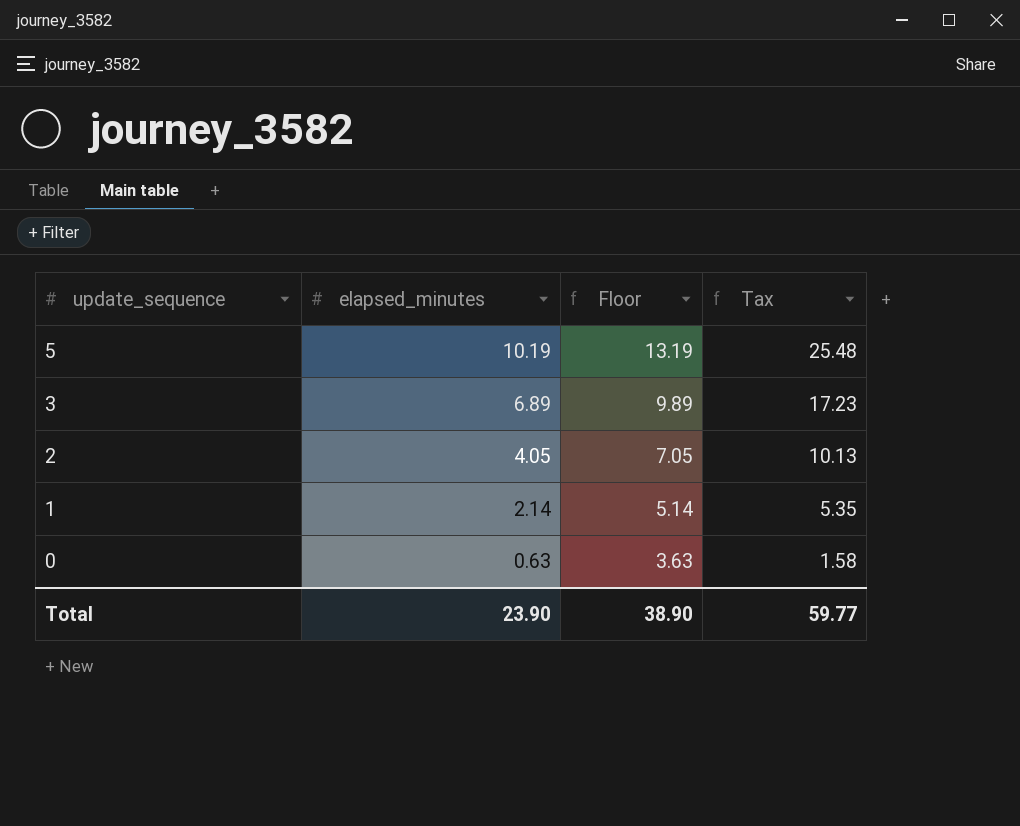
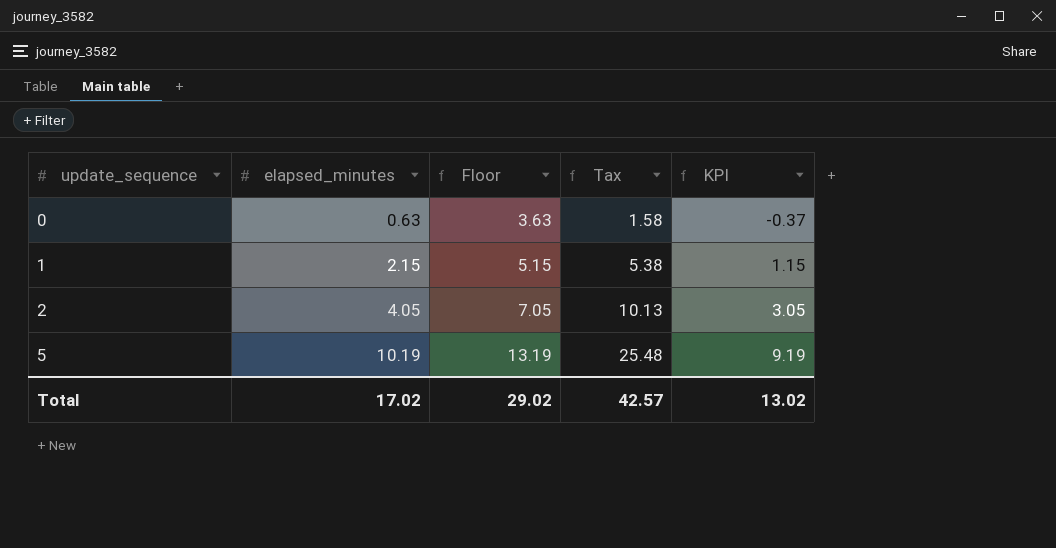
row order: update_sequence descending -> update_sequence ascending
column KPI | formula: none -> [elapsed_minutes] - 1
row 3: 6.89 | 9.89 | 17.23 -> none
1 | elapsed_minutes: 2.14 -> 2.15
1 | Floor: 5.14 -> 5.15
1 | Tax: 5.35 -> 5.38
Total | elapsed_minutes: 23.90 -> 17.02
Total | Floor: 38.90 -> 29.02
Total | Tax: 59.77 -> 42.57

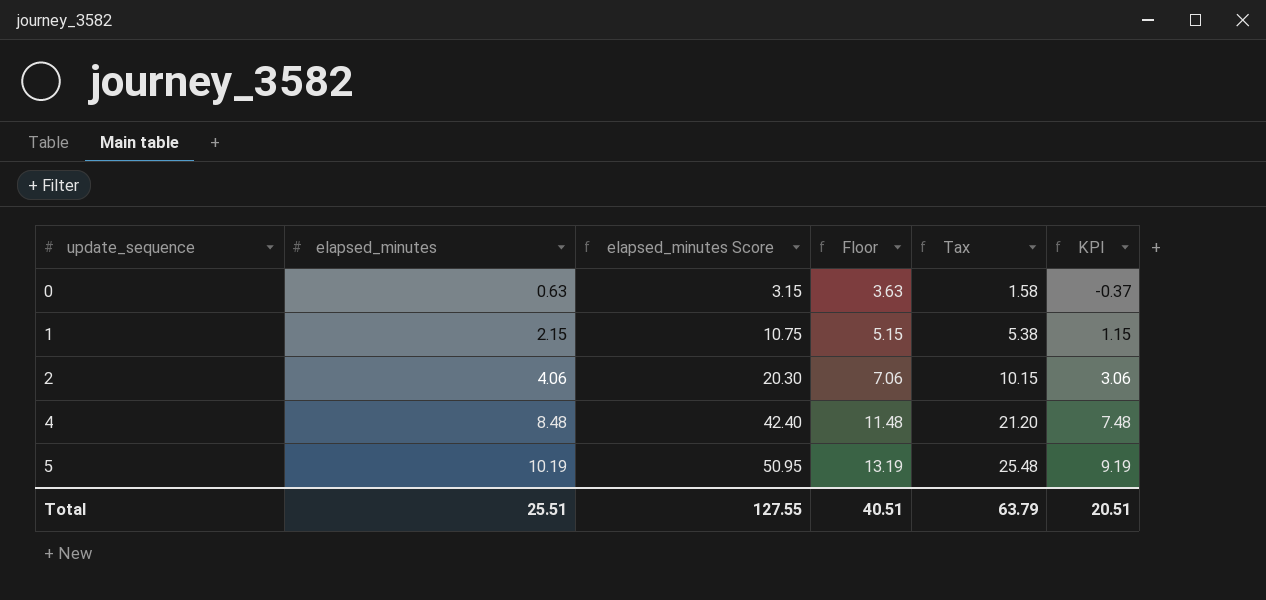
column elapsed_minutes Score | formula: none -> [elapsed_minutes] * 5
2 | elapsed_minutes: 4.05 -> 4.06
2 | Floor: 7.05 -> 7.06
2 | Tax: 10.13 -> 10.15
2 | KPI: 3.05 -> 3.06
row 4: none -> 8.48 | 42.40 | 11.48 | 21.20 | 7.48
Total | elapsed_minutes: 17.02 -> 25.51
Total | Floor: 29.02 -> 40.51
Total | Tax: 42.57 -> 63.79
Total | KPI: 13.02 -> 20.51

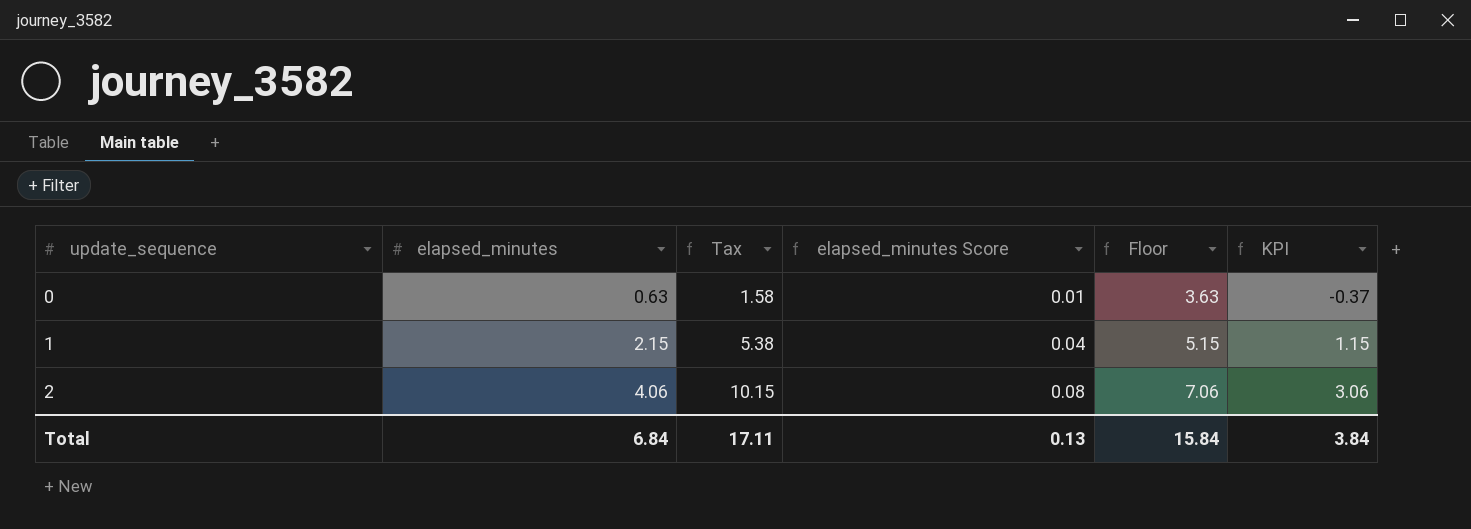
column Tax | position: 5 -> 3
column elapsed_minutes Score | formula: [elapsed_minutes] * 5 -> [elapsed_minutes] * 0.02
row 4: 8.48 | 42.40 | 11.48 | 21.20 | 7.48 -> none
row 5: 10.19 | 50.95 | 13.19 | 25.48 | 9.19 -> none
Total | elapsed_minutes: 25.51 -> 6.84
Total | Tax: 63.79 -> 17.11
Total | elapsed_minutes Score: 127.55 -> 0.13
Total | Floor: 40.51 -> 15.84
Total | KPI: 20.51 -> 3.84

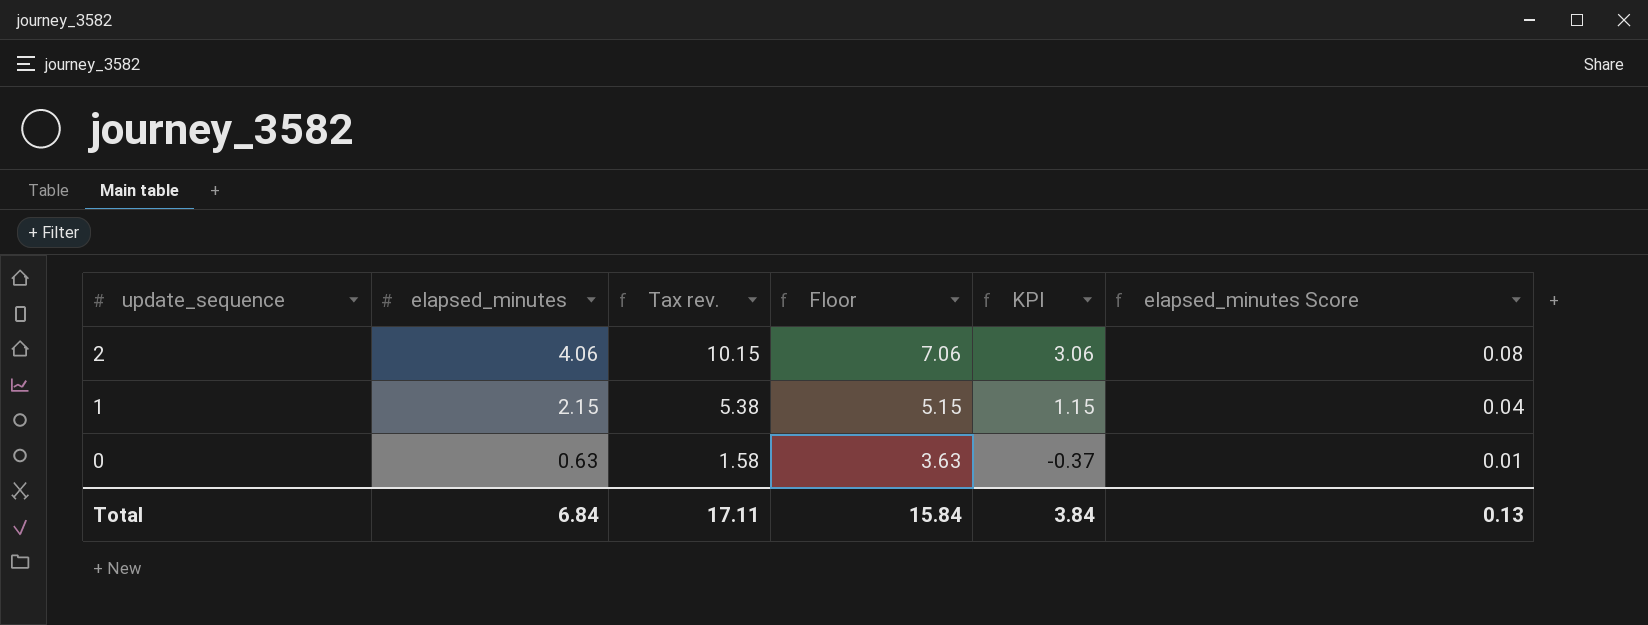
row order: update_sequence ascending -> update_sequence descending
column name: Tax -> Tax rev.
column elapsed_minutes Score | position: 4 -> 6

